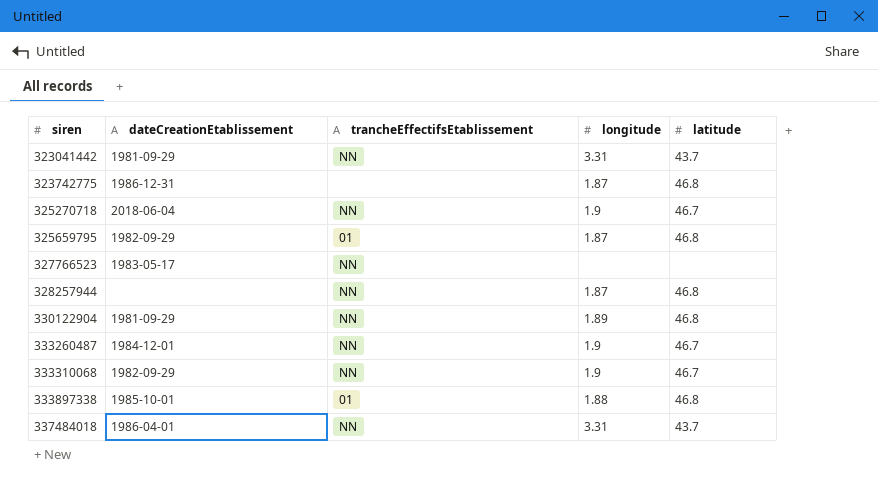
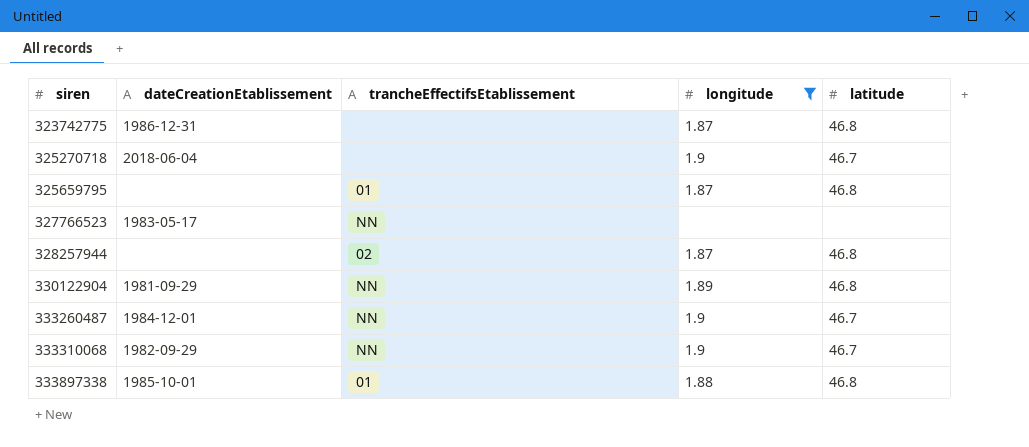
filter: none -> longitude != 3.31
325270718 | trancheEffectifsEtablissement: NN -> none
325659795 | dateCreationEtablissement: 1982-09-29 -> none
328257944 | trancheEffectifsEtablissement: NN -> 02

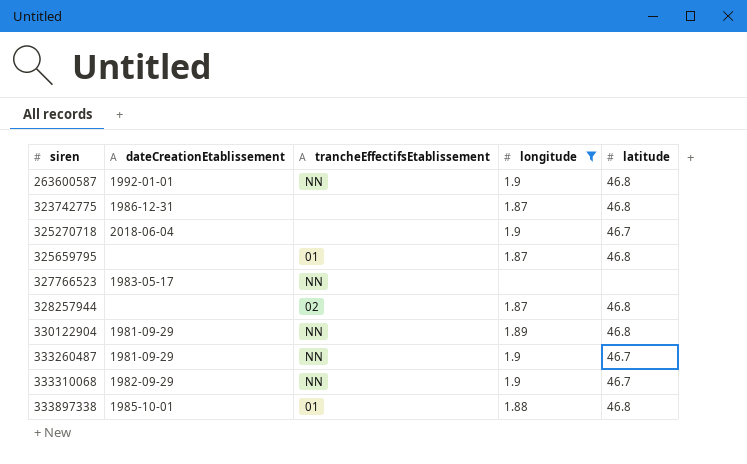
row 263600587: none -> 1992-01-01 | NN | 1.9 | 46.8
333260487 | dateCreationEtablissement: 1984-12-01 -> 1981-09-29

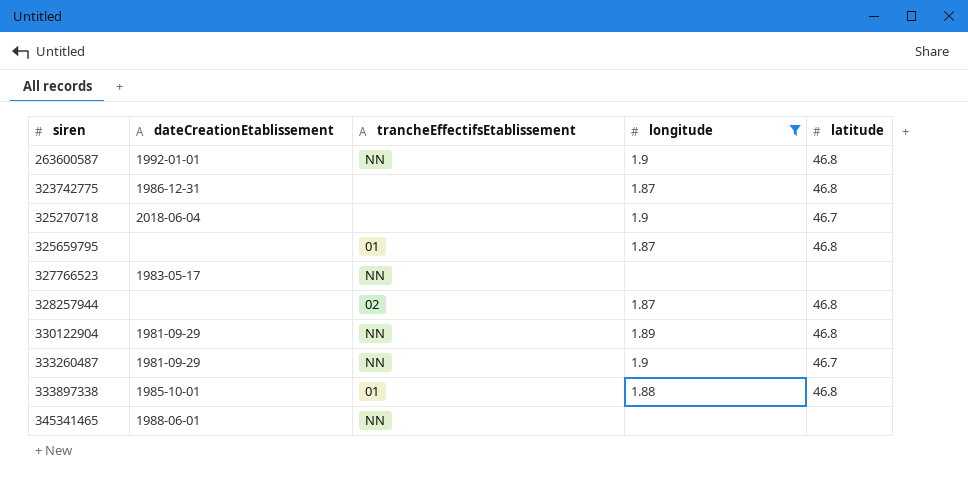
row 333310068: 1982-09-29 | NN | 1.9 | 46.7 -> none
row 345341465: none -> 1988-06-01 | NN | none | none

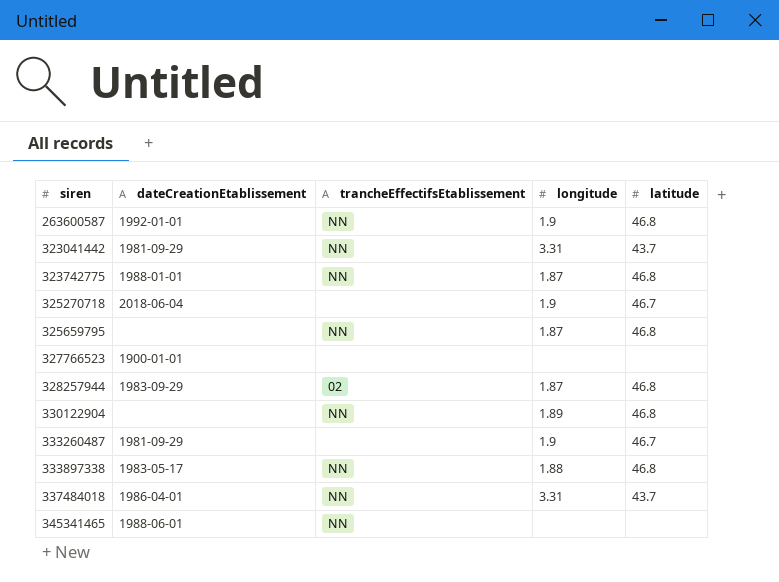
filter: longitude != 3.31 -> none
323742775 | dateCreationEtablissement: 1986-12-31 -> 1988-01-01
323742775 | trancheEffectifsEtablissement: none -> NN
325659795 | trancheEffectifsEtablissement: 01 -> NN
327766523 | dateCreationEtablissement: 1983-05-17 -> 1900-01-01
327766523 | trancheEffectifsEtablissement: NN -> none
328257944 | dateCreationEtablissement: none -> 1983-09-29
330122904 | dateCreationEtablissement: 1981-09-29 -> none
333260487 | trancheEffectifsEtablissement: NN -> none
333897338 | dateCreationEtablissement: 1985-10-01 -> 1983-05-17
333897338 | trancheEffectifsEtablissement: 01 -> NN

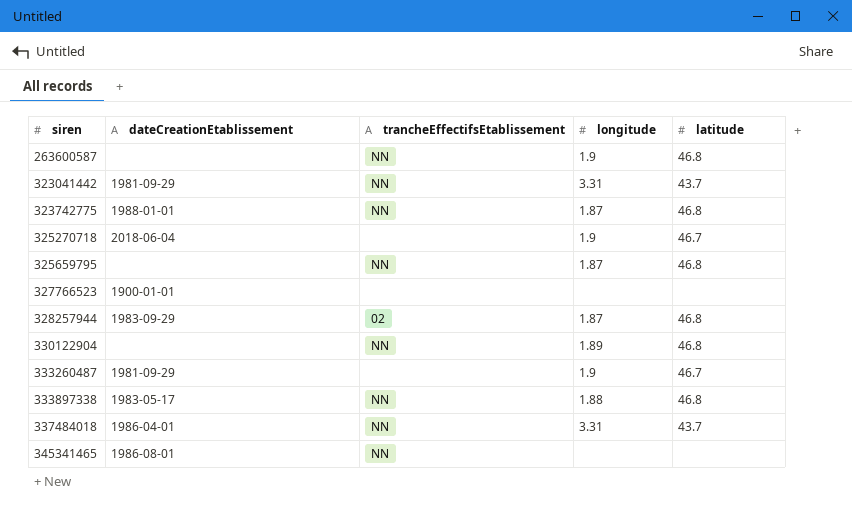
263600587 | dateCreationEtablissement: 1992-01-01 -> none
345341465 | dateCreationEtablissement: 1988-06-01 -> 1986-08-01

